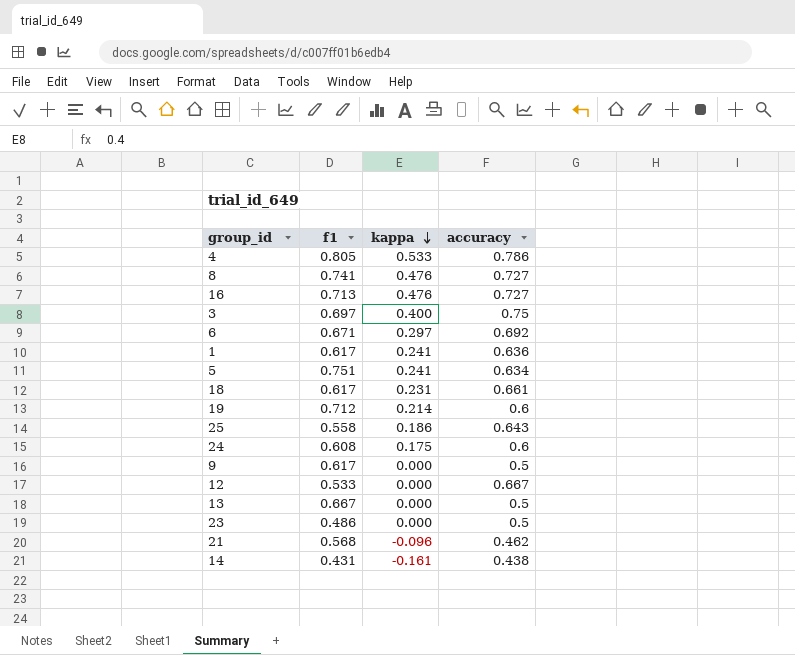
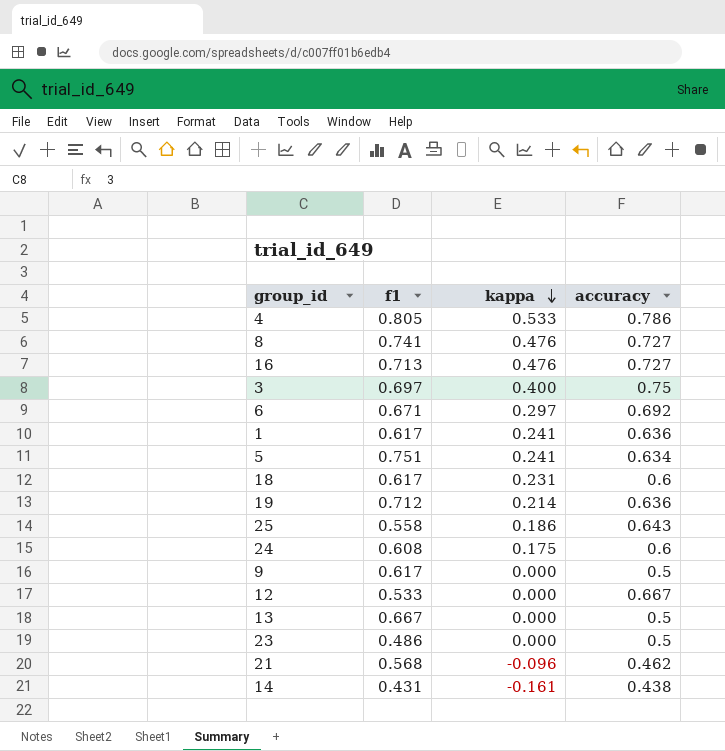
18 | accuracy: 0.661 -> 0.6
19 | accuracy: 0.6 -> 0.636

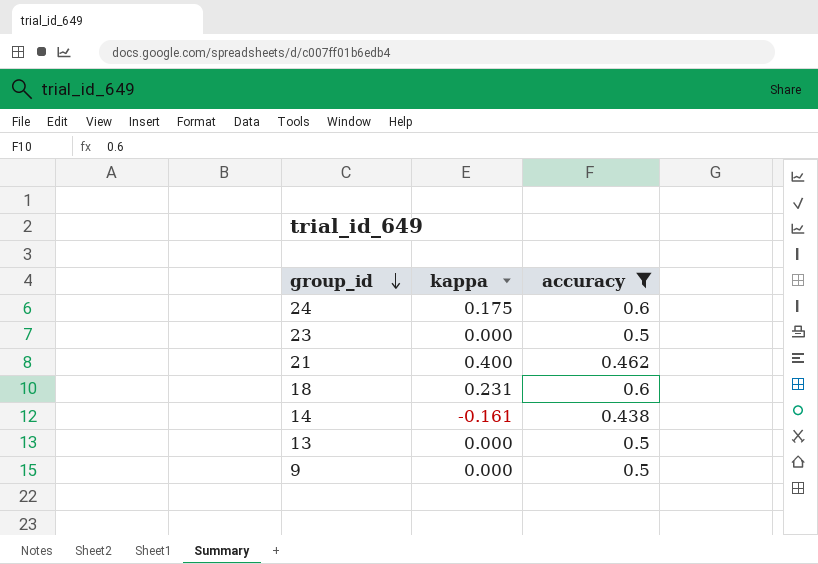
filter: none -> accuracy <= 0.6
row order: kappa descending -> group_id descending
column f1 | position: 2 -> none
21 | kappa: -0.096 -> 0.400

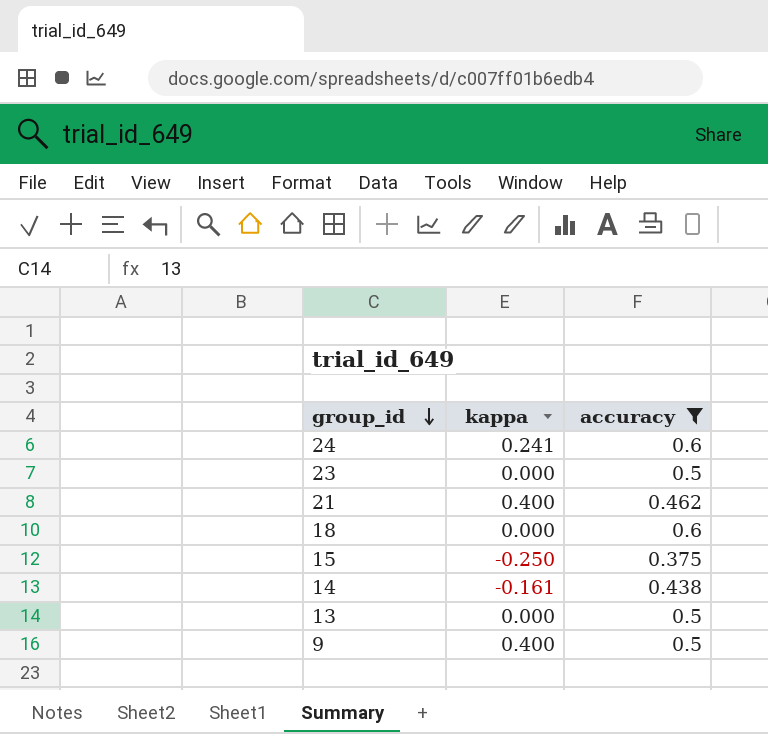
24 | kappa: 0.175 -> 0.241
18 | kappa: 0.231 -> 0.000
row 15: none -> -0.250 | 0.375
9 | kappa: 0.000 -> 0.400

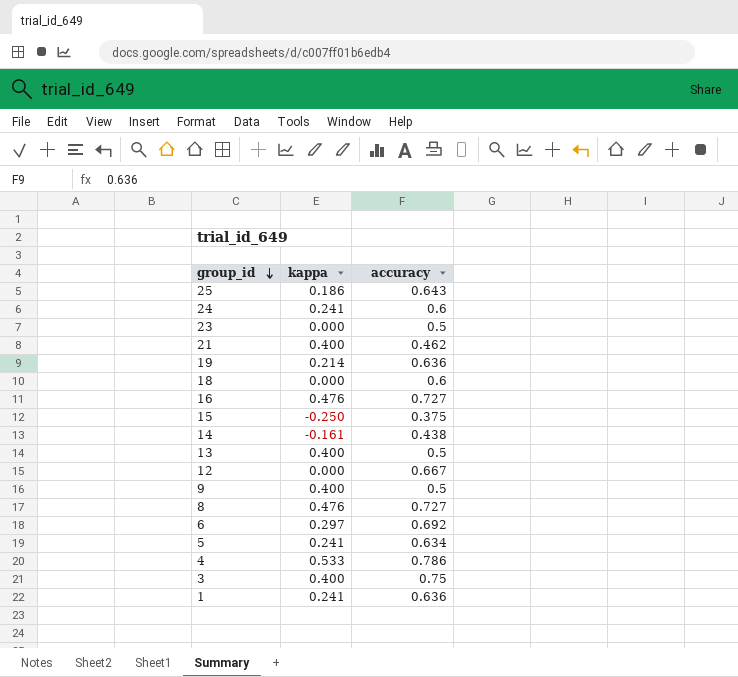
filter: accuracy <= 0.6 -> none
13 | kappa: 0.000 -> 0.400

